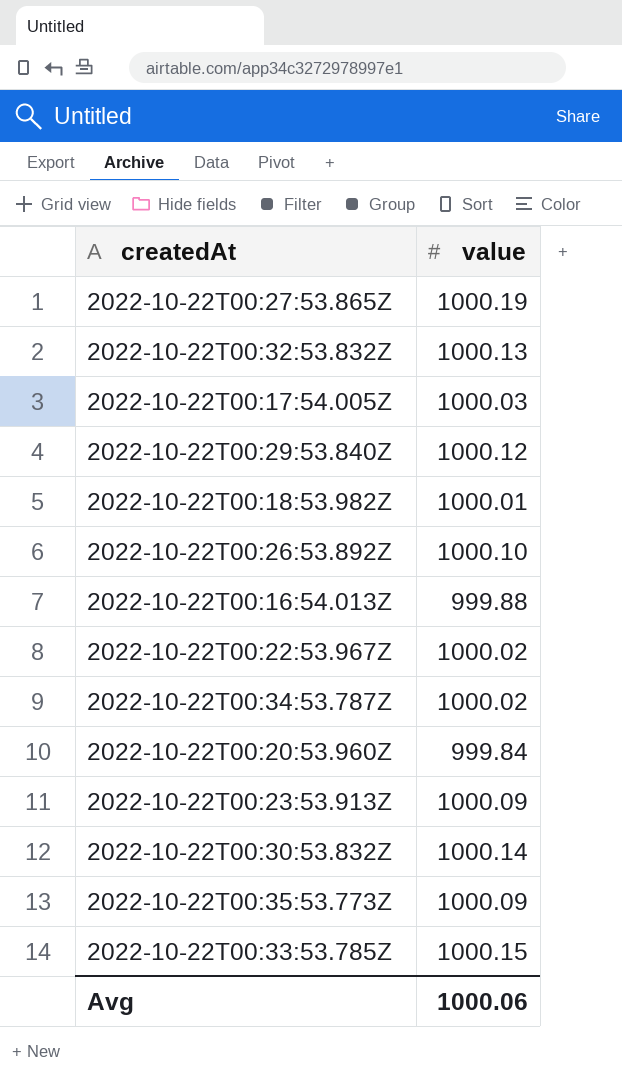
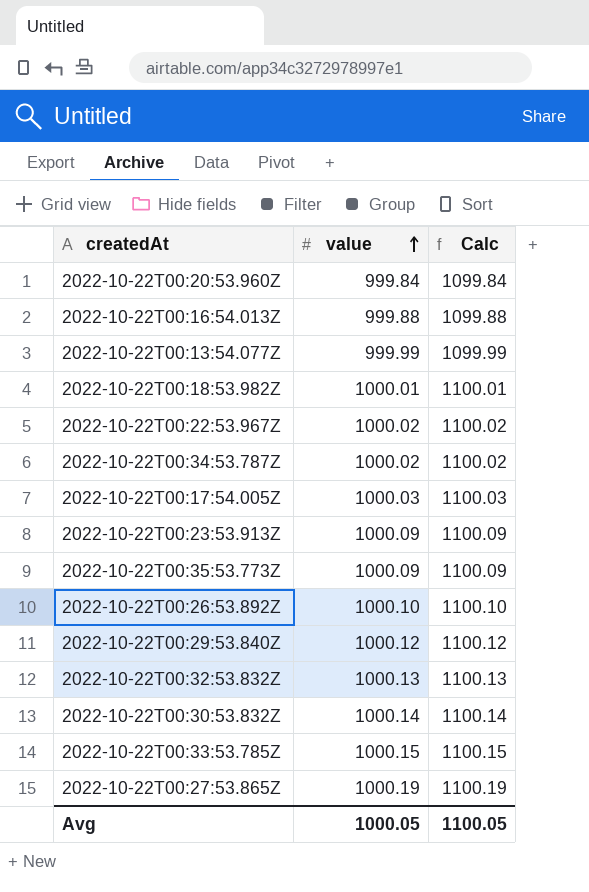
row order: none -> value ascending
column Calc | formula: none -> [value] + 100
row 2022-10-22T00:13:54.077Z: none -> 999.99 | 1099.99
Avg | value: 1000.06 -> 1000.05

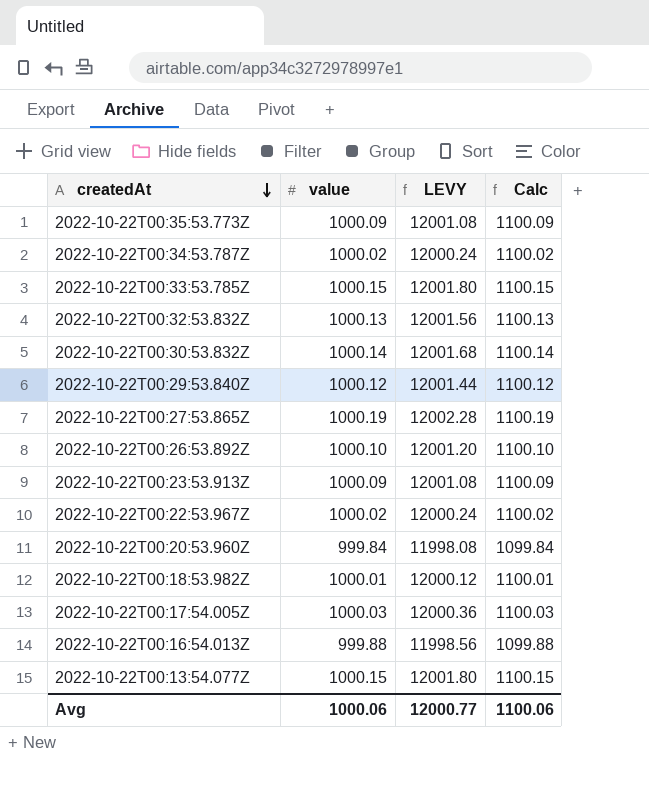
row order: value ascending -> createdAt descending
column LEVY | formula: none -> [value] * 12
2022-10-22T00:13:54.077Z | value: 999.99 -> 1000.15
2022-10-22T00:13:54.077Z | Calc: 1099.99 -> 1100.15
Avg | value: 1000.05 -> 1000.06
Avg | Calc: 1100.05 -> 1100.06

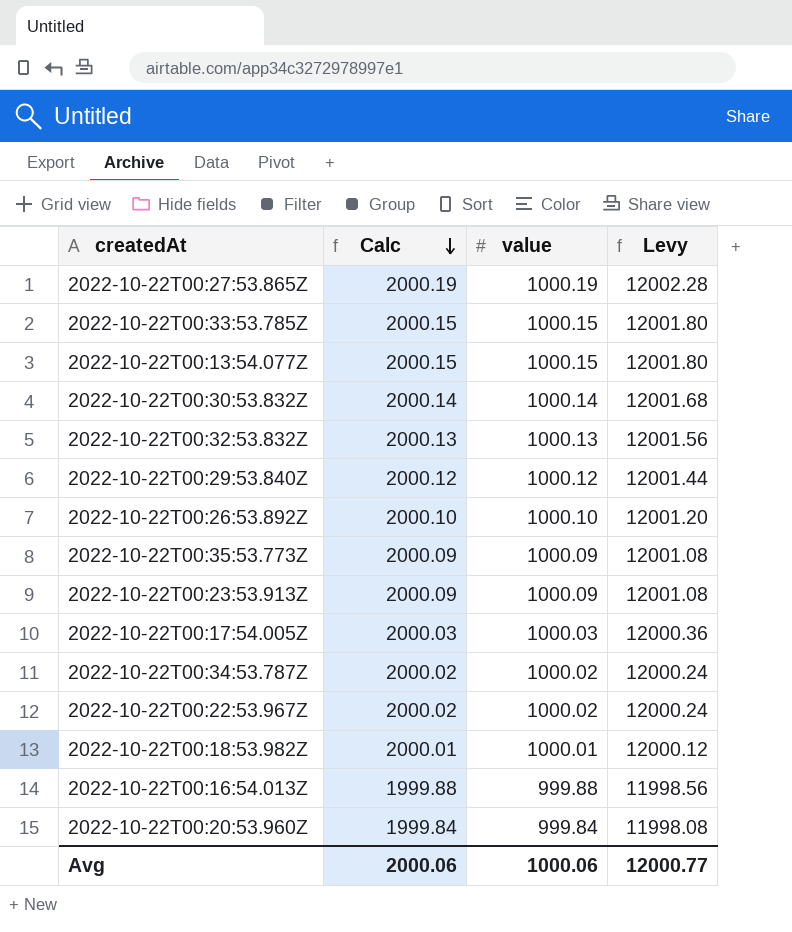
row order: createdAt descending -> Calc descending
column Calc | formula: [value] + 100 -> [value] + 1000
column Calc | position: 4 -> 2
column name: LEVY -> Levy
Avg | Calc: 1100.06 -> 2000.06

